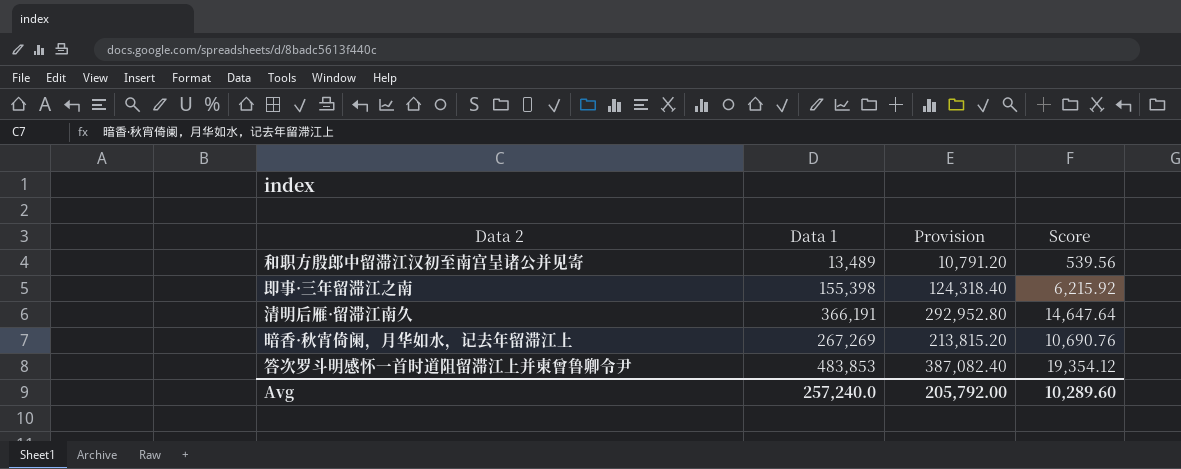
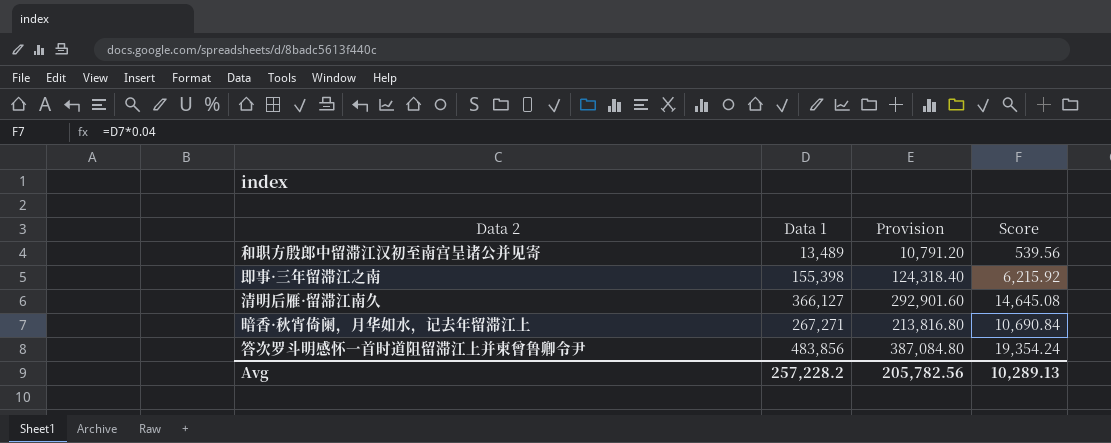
清明后雁·留滞江南久 | Data 1: 366,191 -> 366,127
清明后雁·留滞江南久 | Provision: 292,952.80 -> 292,901.60
清明后雁·留滞江南久 | Score: 14,647.64 -> 14,645.08
暗香·秋宵倚阑，月华如水，记去年留滞江上 | Data 1: 267,269 -> 267,271
暗香·秋宵倚阑，月华如水，记去年留滞江上 | Provision: 213,815.20 -> 213,816.80
暗香·秋宵倚阑，月华如水，记去年留滞江上 | Score: 10,690.76 -> 10,690.84
答次罗斗明感怀一首时道阻留滞江上并柬曾鲁卿令尹 | Data 1: 483,853 -> 483,856
答次罗斗明感怀一首时道阻留滞江上并柬曾鲁卿令尹 | Provision: 387,082.40 -> 387,084.80
答次罗斗明感怀一首时道阻留滞江上并柬曾鲁卿令尹 | Score: 19,354.12 -> 19,354.24
Avg | Data 1: 257,240.0 -> 257,228.2
Avg | Provision: 205,792.00 -> 205,782.56
Avg | Score: 10,289.60 -> 10,289.13

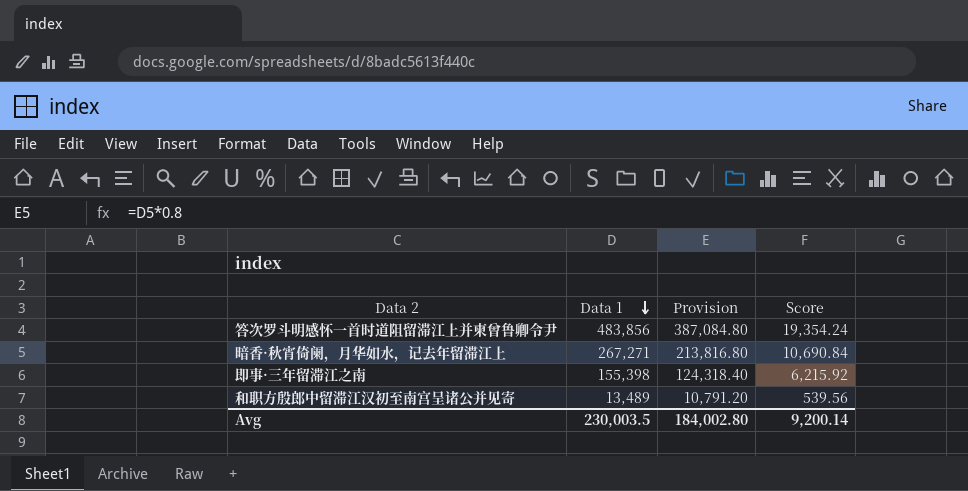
row order: none -> Data 1 descending
row 清明后雁·留滞江南久: 366,127 | 292,901.60 | 14,645.08 -> none
Avg | Data 1: 257,228.2 -> 230,003.5
Avg | Provision: 205,782.56 -> 184,002.80
Avg | Score: 10,289.13 -> 9,200.14

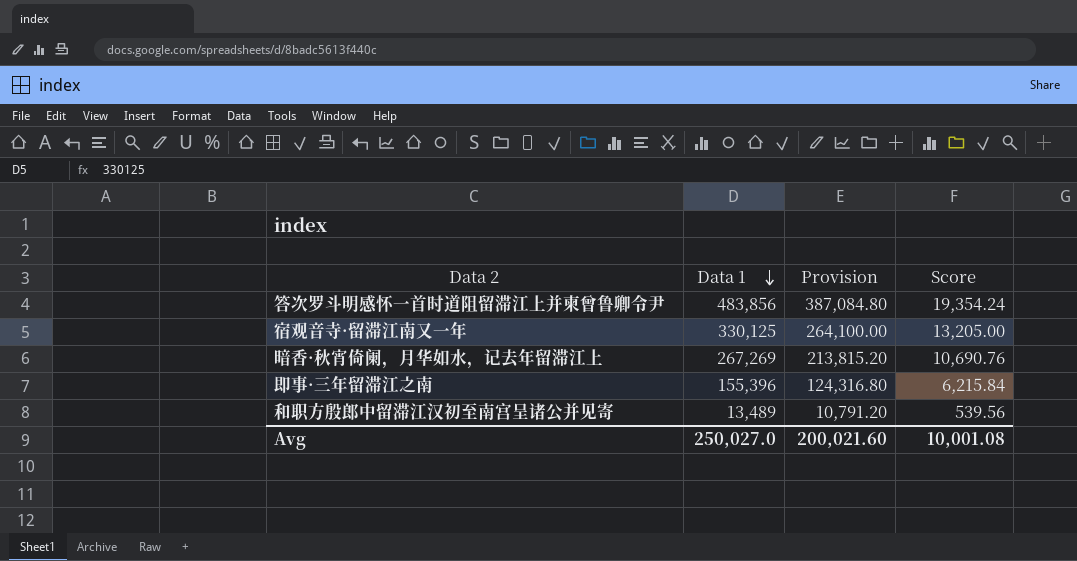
row 宿观音寺·留滞江南又一年: none -> 330,125 | 264,100.00 | 13,205.00
暗香·秋宵倚阑，月华如水，记去年留滞江上 | Data 1: 267,271 -> 267,269
暗香·秋宵倚阑，月华如水，记去年留滞江上 | Provision: 213,816.80 -> 213,815.20
暗香·秋宵倚阑，月华如水，记去年留滞江上 | Score: 10,690.84 -> 10,690.76
即事·三年留滞江之南 | Data 1: 155,398 -> 155,396
即事·三年留滞江之南 | Provision: 124,318.40 -> 124,316.80
即事·三年留滞江之南 | Score: 6,215.92 -> 6,215.84
Avg | Data 1: 230,003.5 -> 250,027.0
Avg | Provision: 184,002.80 -> 200,021.60
Avg | Score: 9,200.14 -> 10,001.08

